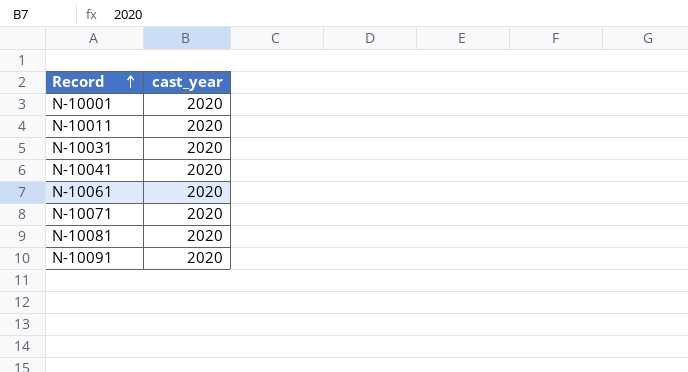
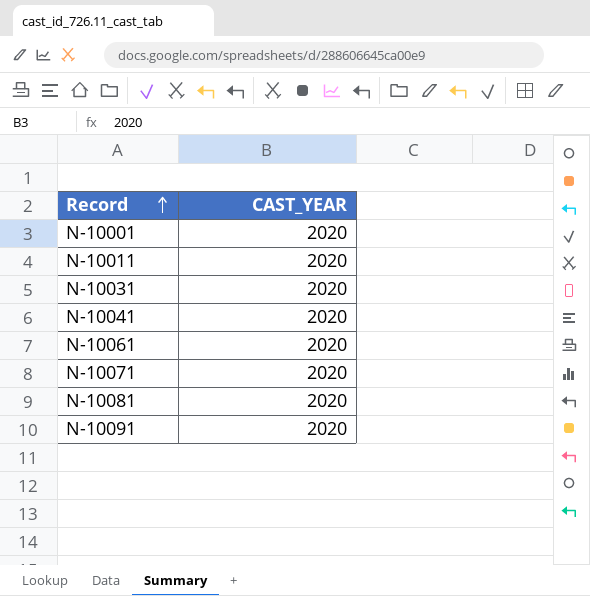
column name: cast_year -> CAST_YEAR

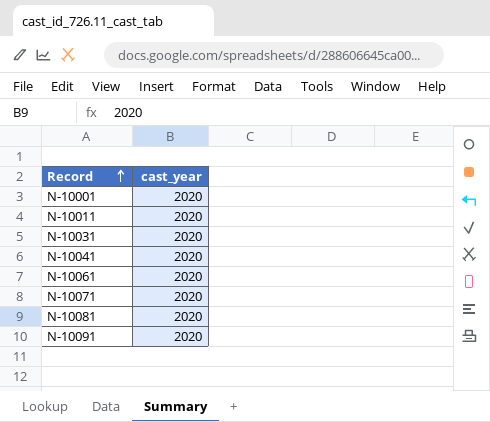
column name: CAST_YEAR -> cast_year

